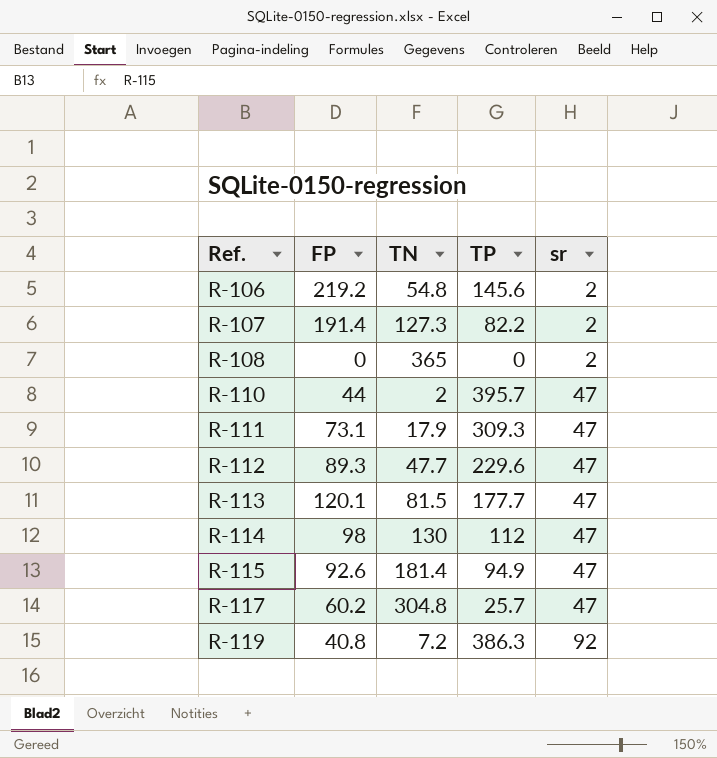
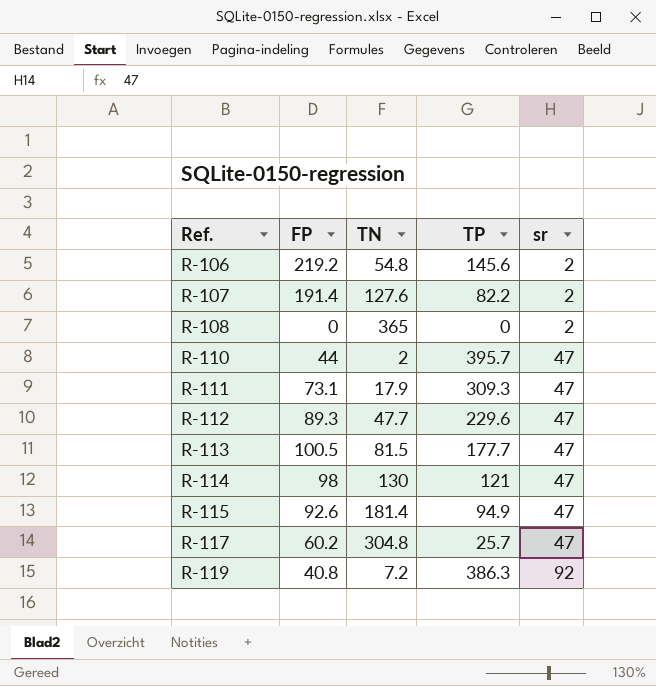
R-107 | TN: 127.3 -> 127.6
R-113 | FP: 120.1 -> 100.5
R-114 | TP: 112 -> 121

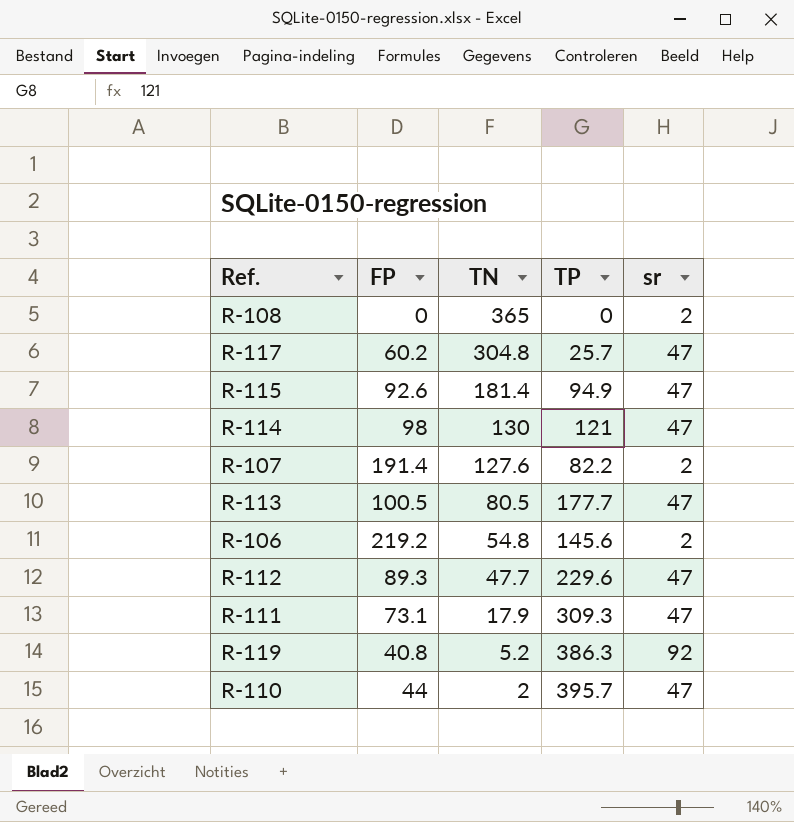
row order: Ref. ascending -> TN descending
R-113 | TN: 81.5 -> 80.5
R-119 | TN: 7.2 -> 5.2

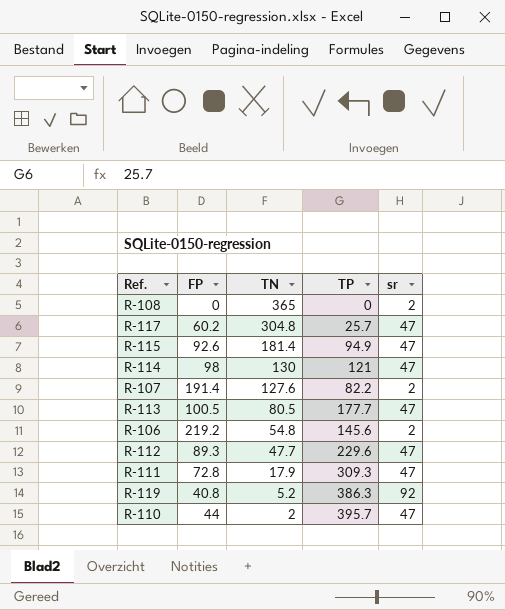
R-111 | FP: 73.1 -> 72.8

